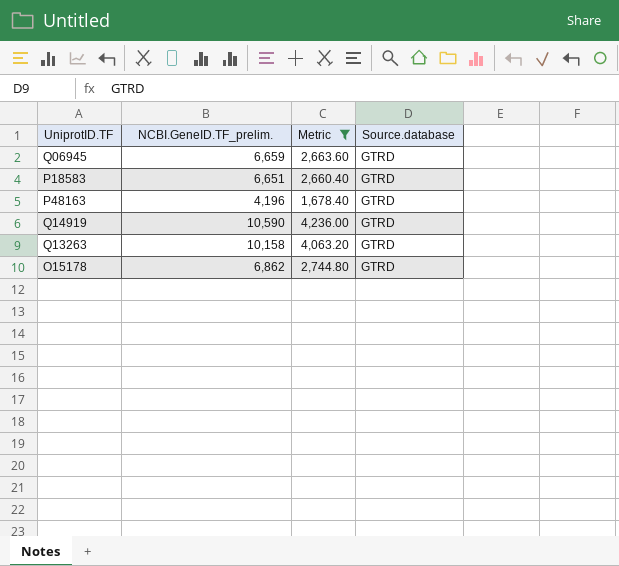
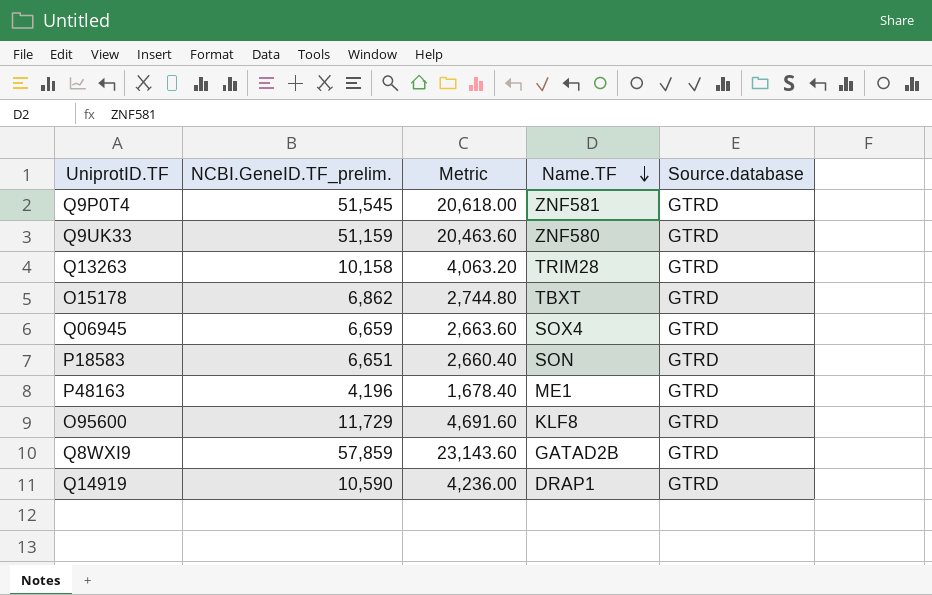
filter: Metric <= 4,236.00 -> none
row order: none -> Name.TF descending
column Name.TF | position: none -> 4

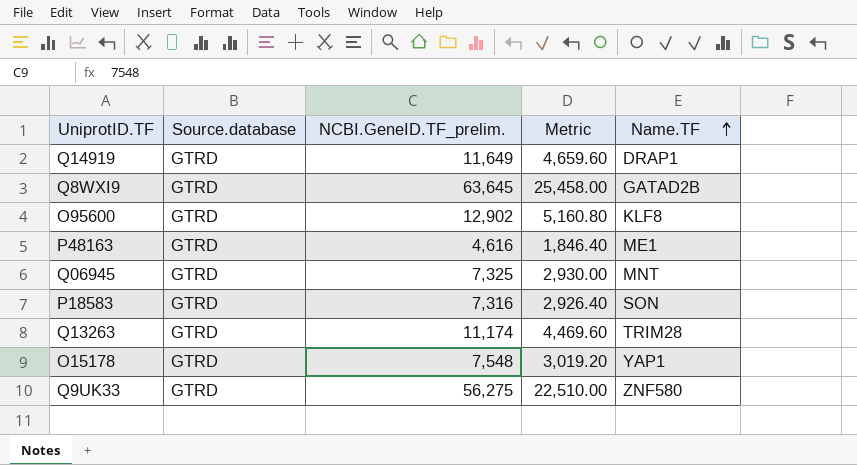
row order: Name.TF descending -> Name.TF ascending
column Source.database | position: 5 -> 2
row Q9P0T4: 51,545 | 20,618.00 | ZNF581 | GTRD -> none
Q14919 | NCBI.GeneID.TF_prelim.: 10,590 -> 11,649
Q14919 | Metric: 4,236.00 -> 4,659.60
Q8WXI9 | NCBI.GeneID.TF_prelim.: 57,859 -> 63,645
Q8WXI9 | Metric: 23,143.60 -> 25,458.00
O95600 | NCBI.GeneID.TF_prelim.: 11,729 -> 12,902
O95600 | Metric: 4,691.60 -> 5,160.80
P48163 | NCBI.GeneID.TF_prelim.: 4,196 -> 4,616
P48163 | Metric: 1,678.40 -> 1,846.40
Q06945 | NCBI.GeneID.TF_prelim.: 6,659 -> 7,325
Q06945 | Metric: 2,663.60 -> 2,930.00
Q06945 | Name.TF: SOX4 -> MNT
P18583 | NCBI.GeneID.TF_prelim.: 6,651 -> 7,316
P18583 | Metric: 2,660.40 -> 2,926.40
Q13263 | NCBI.GeneID.TF_prelim.: 10,158 -> 11,174
Q13263 | Metric: 4,063.20 -> 4,469.60
O15178 | NCBI.GeneID.TF_prelim.: 6,862 -> 7,548
O15178 | Metric: 2,744.80 -> 3,019.20
O15178 | Name.TF: TBXT -> YAP1
Q9UK33 | NCBI.GeneID.TF_prelim.: 51,159 -> 56,275
Q9UK33 | Metric: 20,463.60 -> 22,510.00

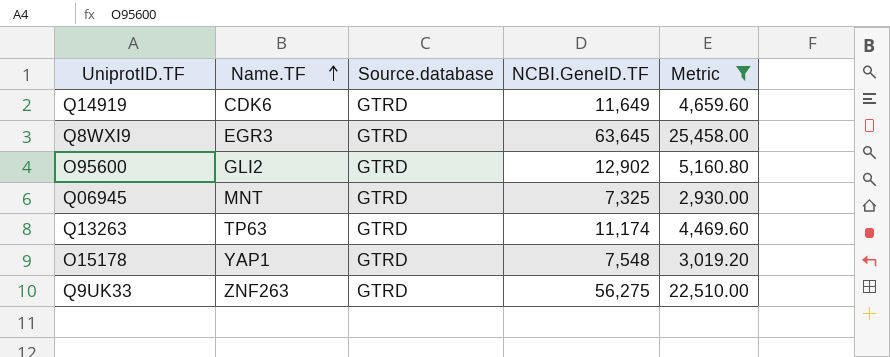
filter: none -> Metric >= 2,930.00
column Name.TF | position: 5 -> 2
column name: NCBI.GeneID.TF_prelim. -> NCBI.GeneID.TF
Q14919 | Name.TF: DRAP1 -> CDK6
Q8WXI9 | Name.TF: GATAD2B -> EGR3
O95600 | Name.TF: KLF8 -> GLI2
Q13263 | Name.TF: TRIM28 -> TP63
Q9UK33 | Name.TF: ZNF580 -> ZNF263

